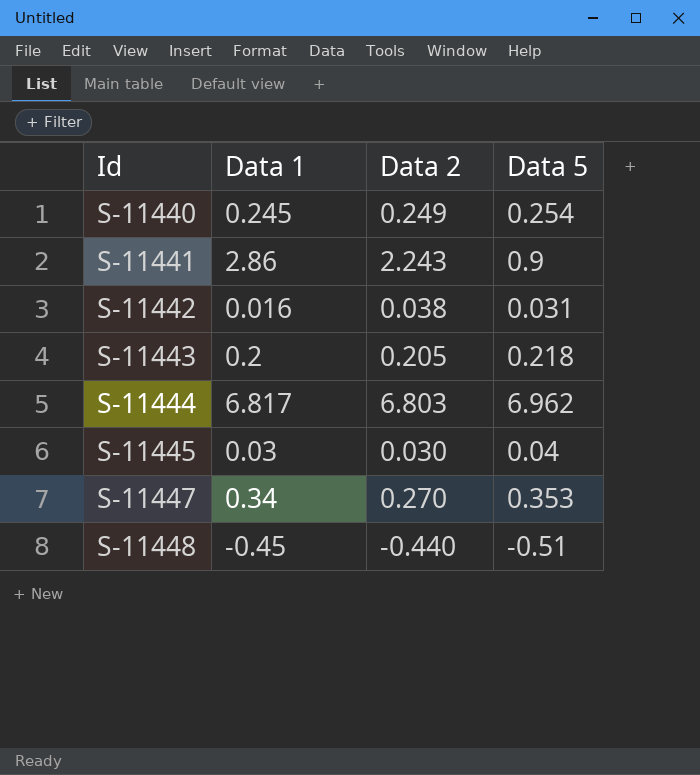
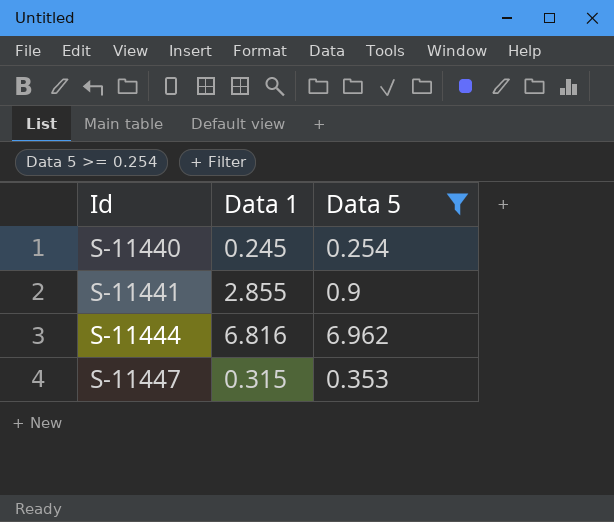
filter: none -> Data 5 >= 0.254
column Data 2 | position: 3 -> none
S-11441 | Data 1: 2.86 -> 2.855
S-11444 | Data 1: 6.817 -> 6.816
S-11447 | Data 1: 0.34 -> 0.315

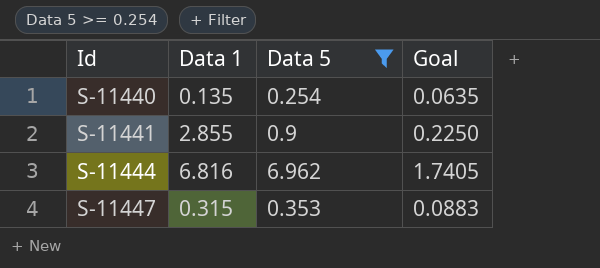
column Goal | formula: none -> [Data 5] * 0.25
S-11440 | Data 1: 0.245 -> 0.135

